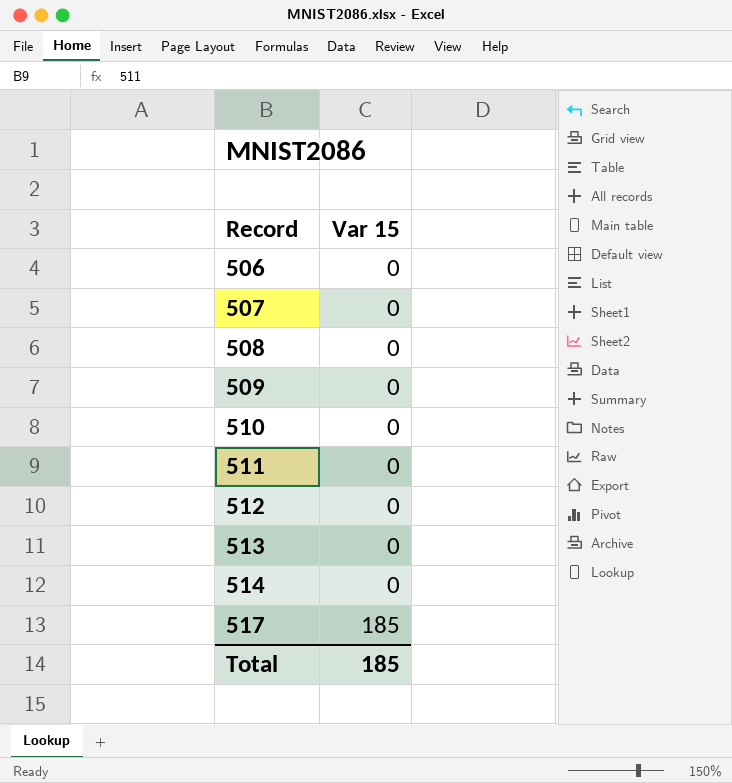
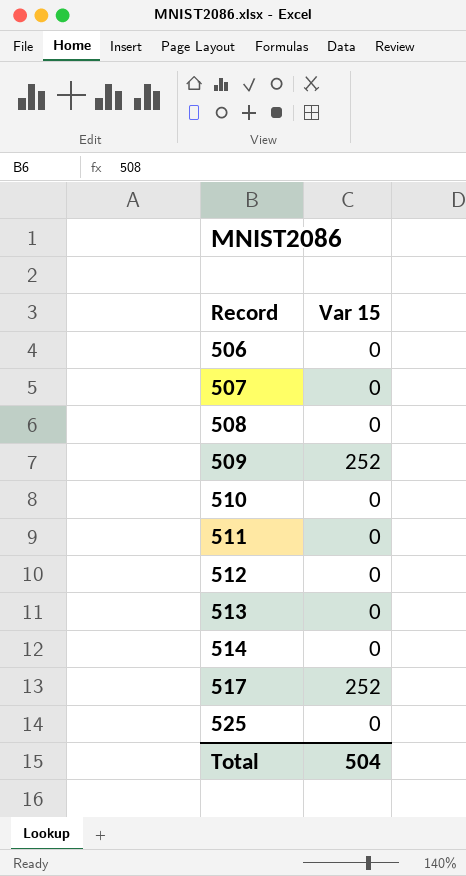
509 | Var 15: 0 -> 252
517 | Var 15: 185 -> 252
row 525: none -> 0
Total | Var 15: 185 -> 504

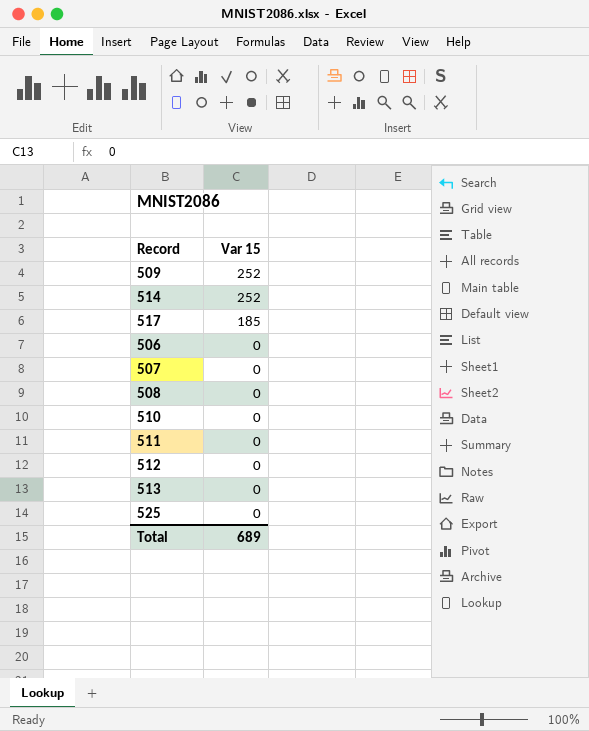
row order: Record ascending -> Var 15 descending
514 | Var 15: 0 -> 252
517 | Var 15: 252 -> 185
Total | Var 15: 504 -> 689

